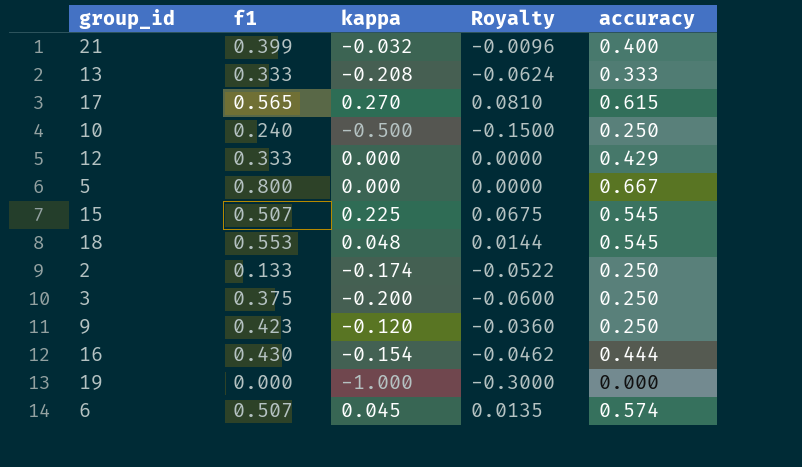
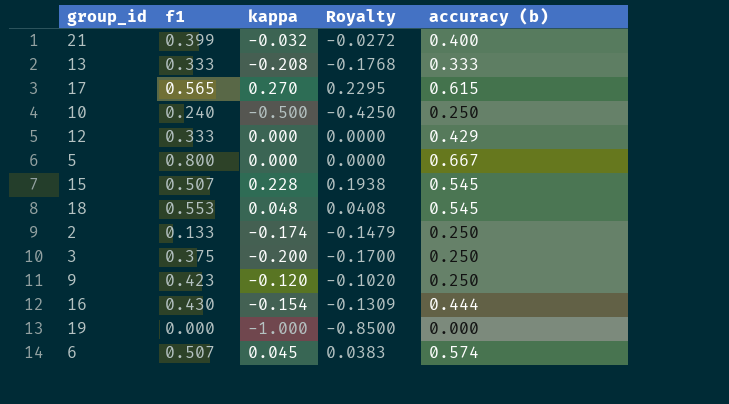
column Royalty | formula: [kappa] * 0.3 -> [kappa] * 0.85
column name: accuracy -> accuracy (b)
15 | kappa: 0.225 -> 0.228

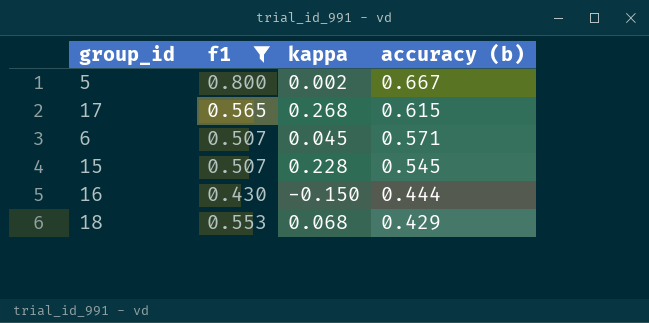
filter: none -> f1 >= 0.430
row order: none -> accuracy (b) descending
column Royalty | formula: [kappa] * 0.85 -> none
5 | kappa: 0.000 -> 0.002
17 | kappa: 0.270 -> 0.268
6 | accuracy (b): 0.574 -> 0.571
16 | kappa: -0.154 -> -0.150
18 | kappa: 0.048 -> 0.068
18 | accuracy (b): 0.545 -> 0.429

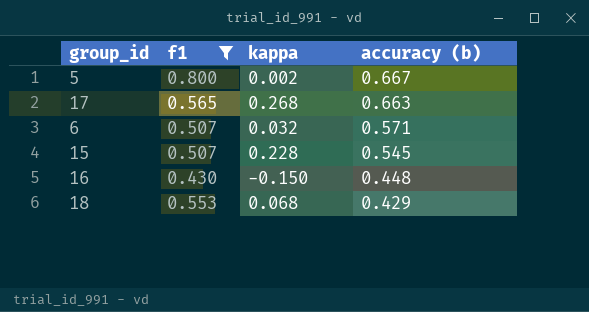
17 | accuracy (b): 0.615 -> 0.663
6 | kappa: 0.045 -> 0.032
16 | accuracy (b): 0.444 -> 0.448

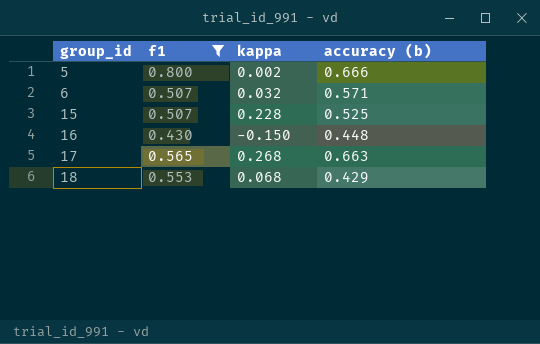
row order: accuracy (b) descending -> group_id ascending
5 | accuracy (b): 0.667 -> 0.666
15 | accuracy (b): 0.545 -> 0.525

